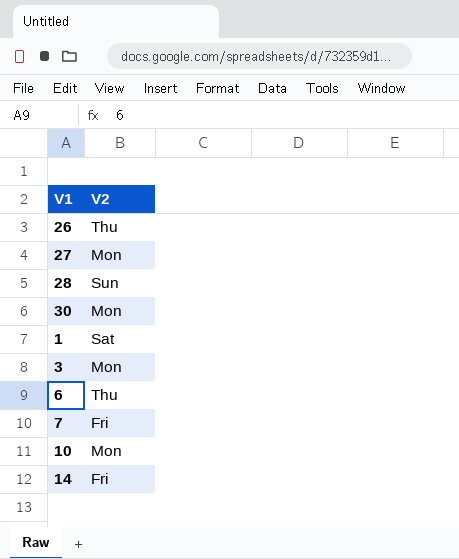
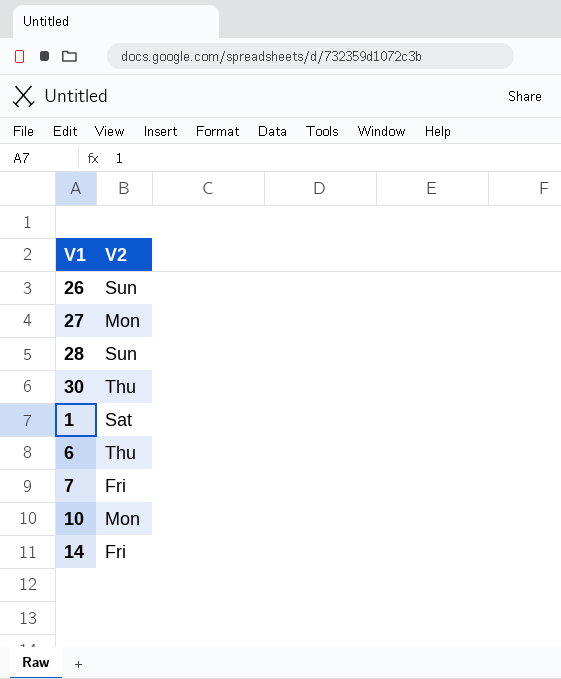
row 3: Mon -> none
26 | V2: Thu -> Sun
30 | V2: Mon -> Thu

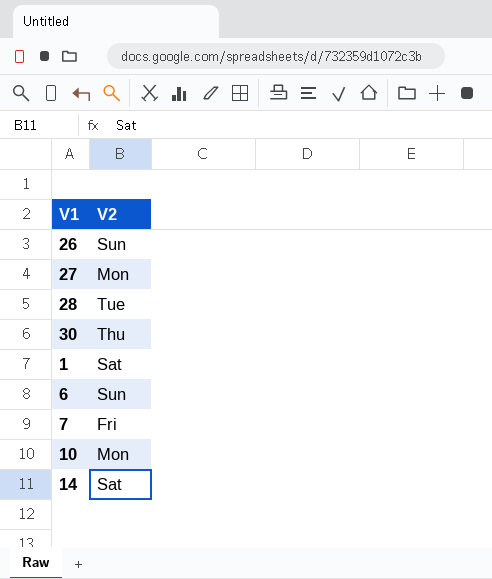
28 | V2: Sun -> Tue
6 | V2: Thu -> Sun
14 | V2: Fri -> Sat

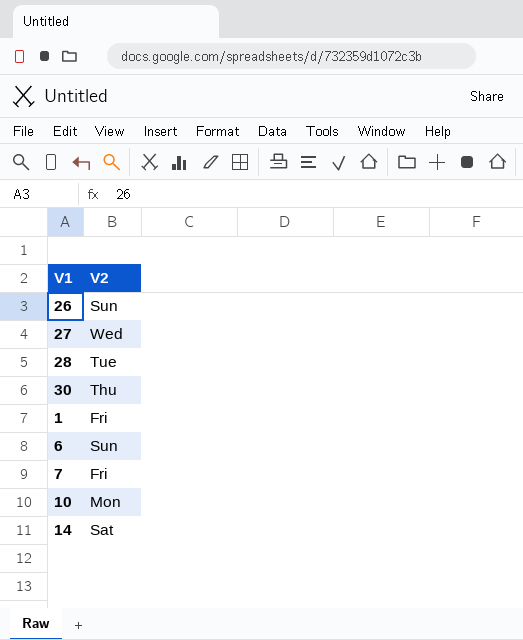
27 | V2: Mon -> Wed
1 | V2: Sat -> Fri

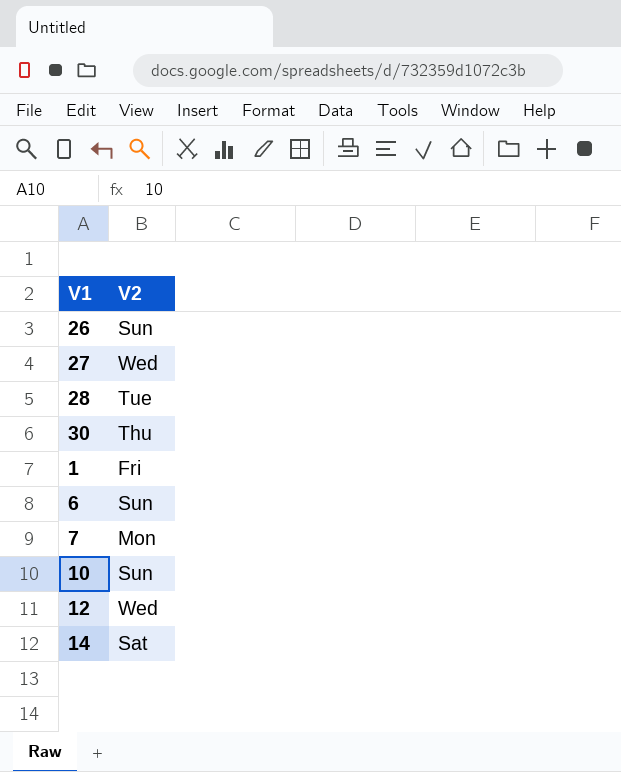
7 | V2: Fri -> Mon
10 | V2: Mon -> Sun
row 12: none -> Wed

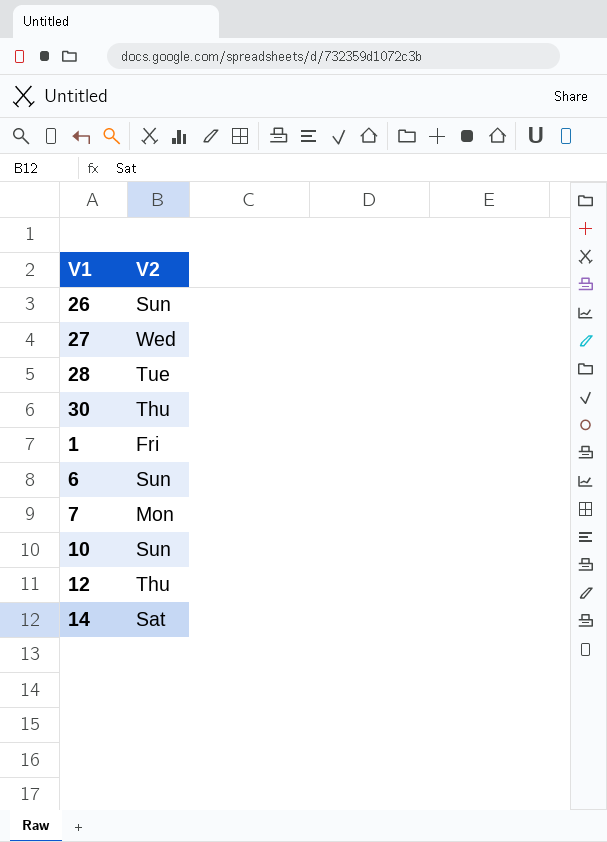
12 | V2: Wed -> Thu

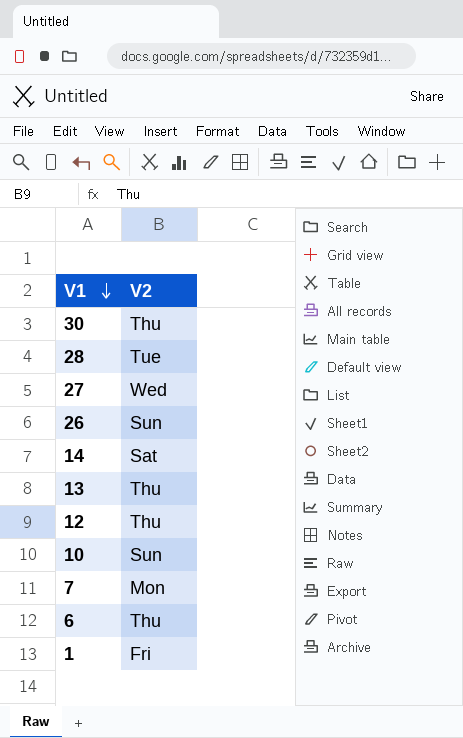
row order: none -> V1 descending
row 13: none -> Thu
6 | V2: Sun -> Thu

